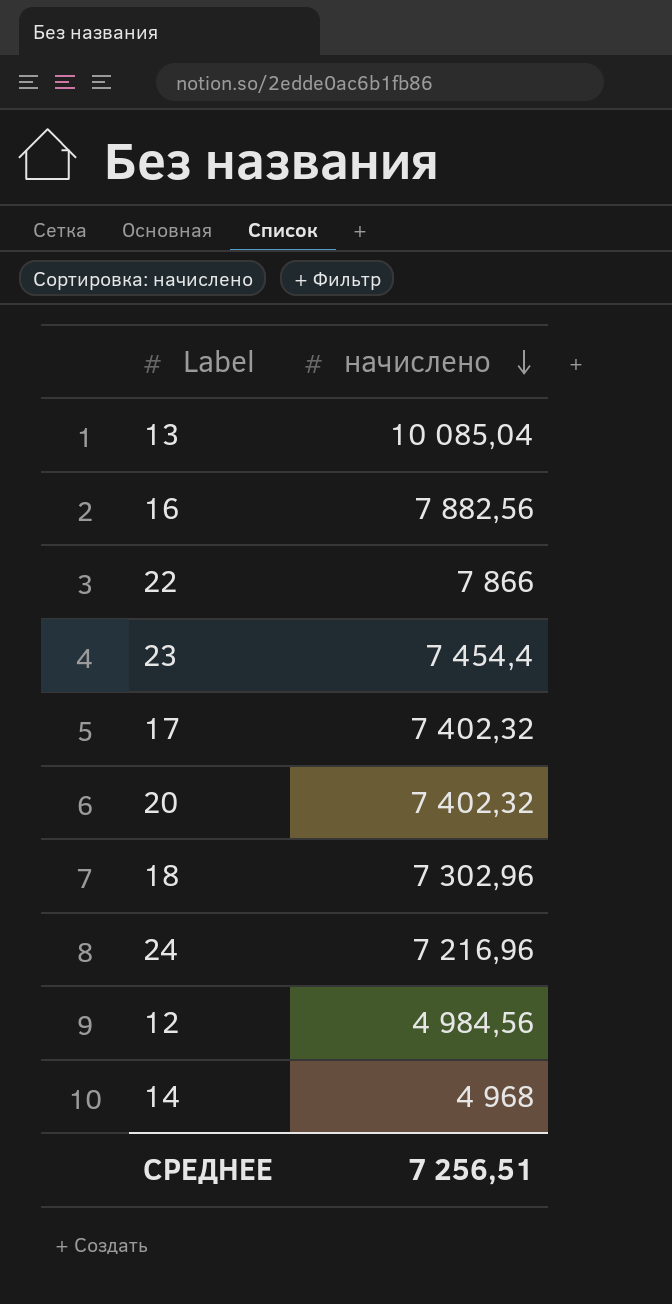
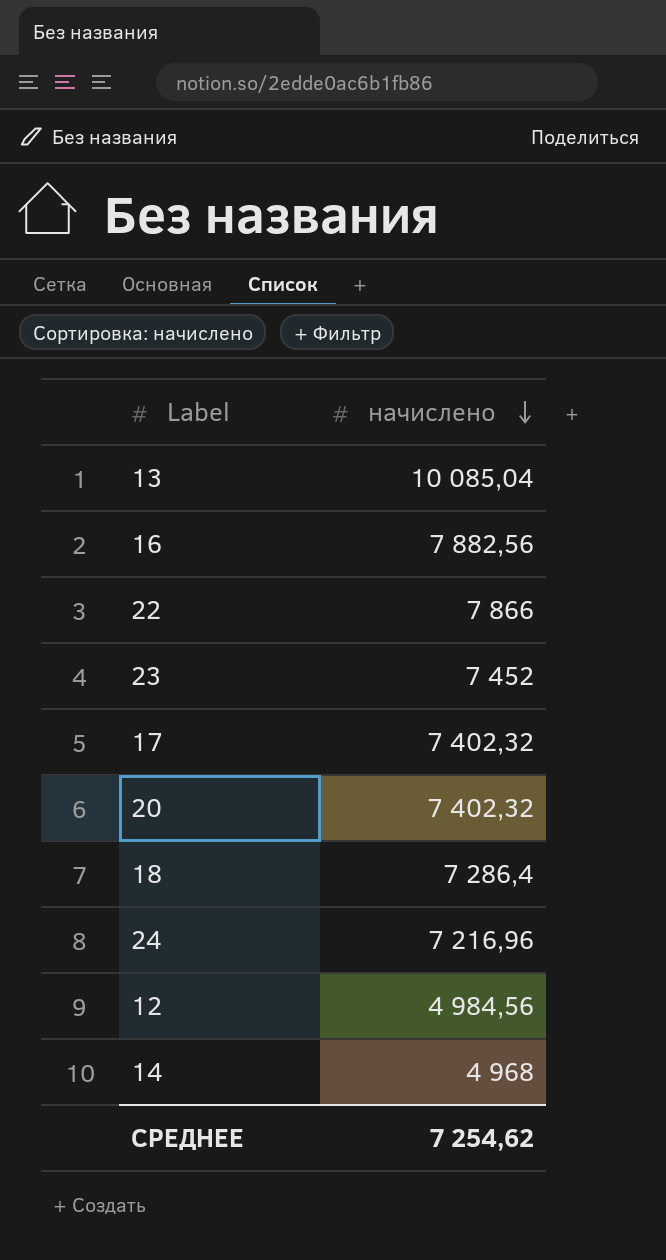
23 | начислено: 7 454,4 -> 7 452
18 | начислено: 7 302,96 -> 7 286,4
СРЕДНЕЕ | начислено: 7 256,51 -> 7 254,62

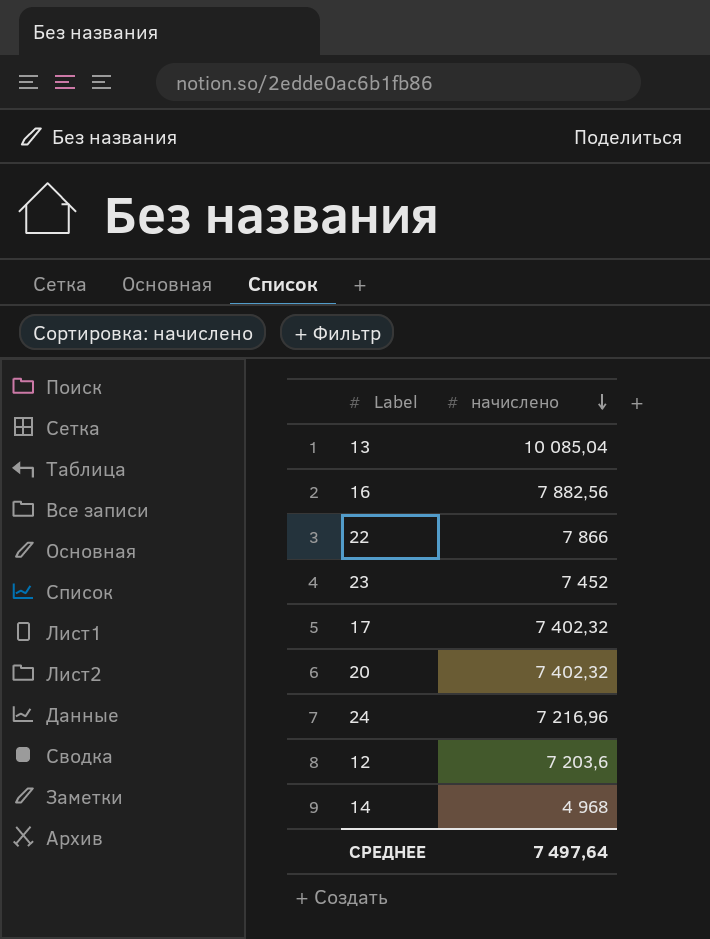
row 18: 7 286,4 -> none
12 | начислено: 4 984,56 -> 7 203,6
СРЕДНЕЕ | начислено: 7 254,62 -> 7 497,64

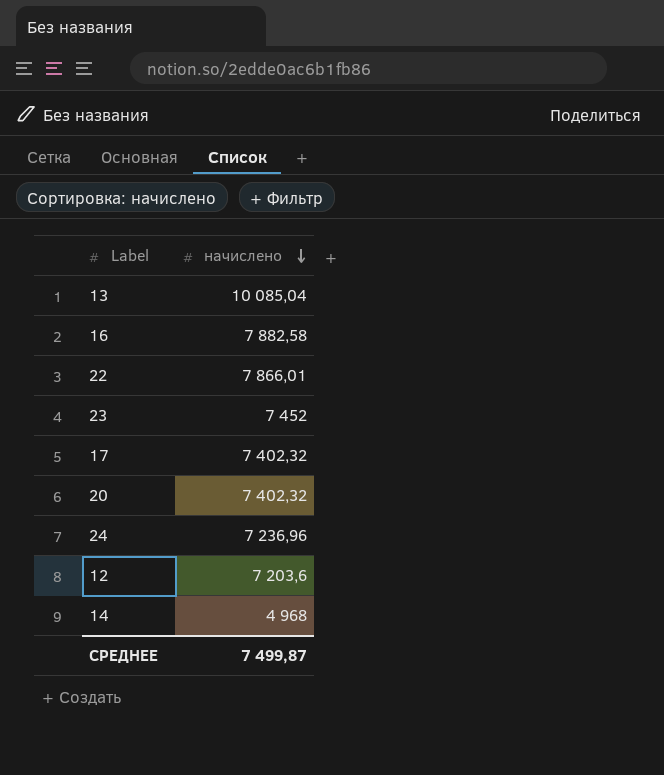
16 | начислено: 7 882,56 -> 7 882,58
22 | начислено: 7 866 -> 7 866,01
24 | начислено: 7 216,96 -> 7 236,96
СРЕДНЕЕ | начислено: 7 497,64 -> 7 499,87

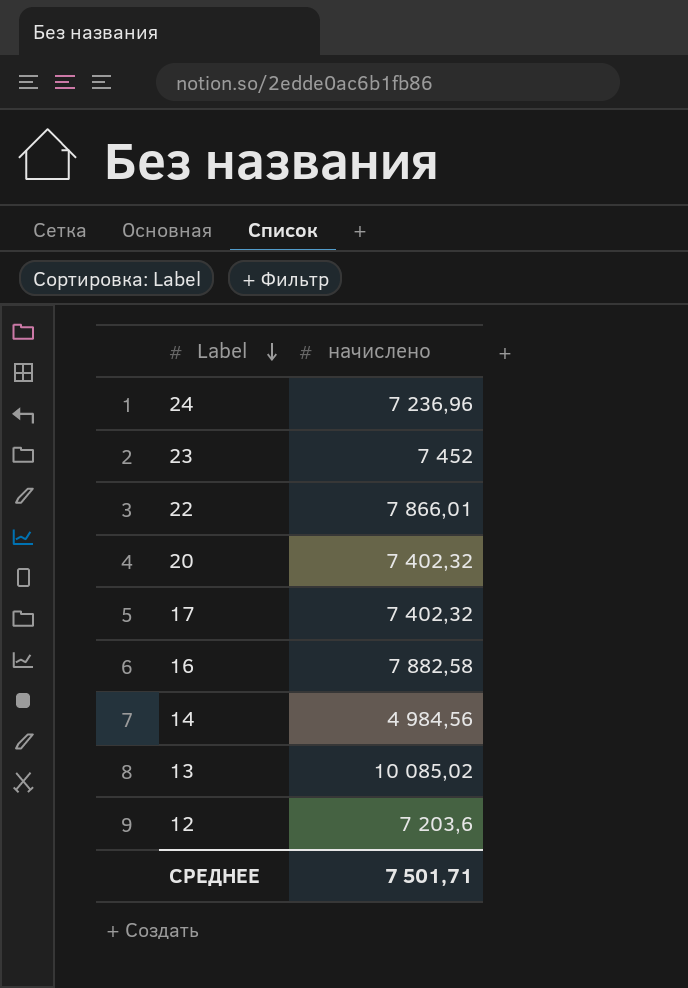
row order: начислено descending -> Label descending
14 | начислено: 4 968 -> 4 984,56
13 | начислено: 10 085,04 -> 10 085,02
СРЕДНЕЕ | начислено: 7 499,87 -> 7 501,71

